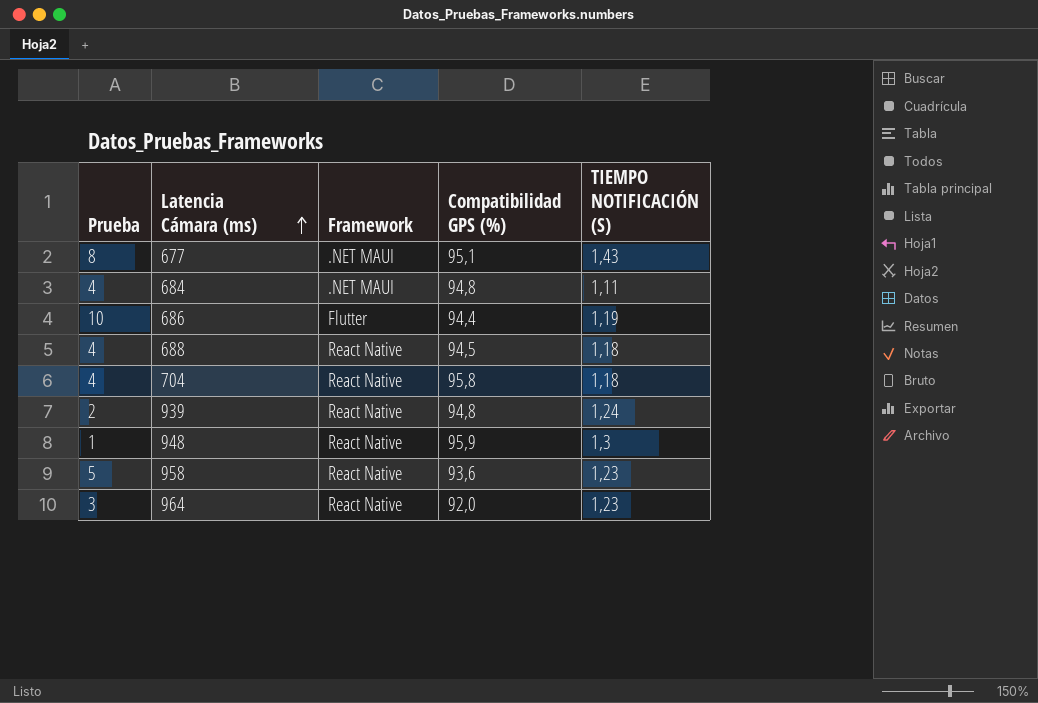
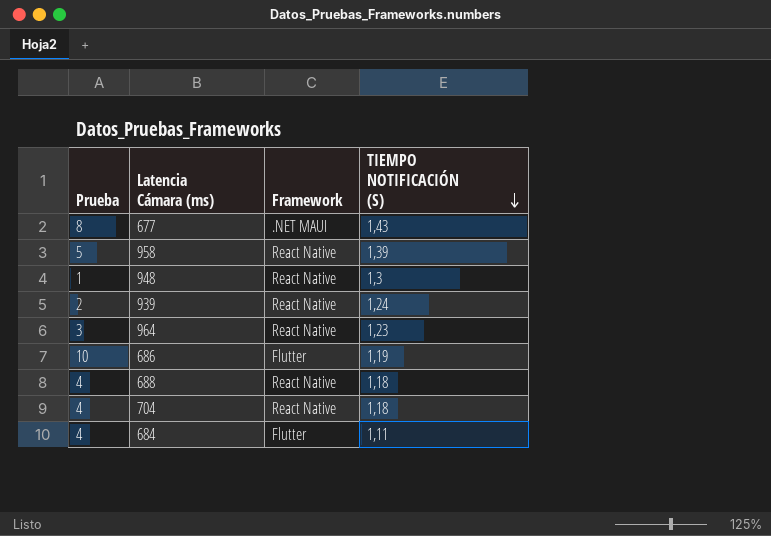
row order: Latencia Cámara (ms) ascending -> TIEMPO NOTIFICACIÓN (S) descending
column Compatibilidad GPS (%) | position: 4 -> none
958 | TIEMPO NOTIFICACIÓN (S): 1,23 -> 1,39
684 | Framework: .NET MAUI -> Flutter

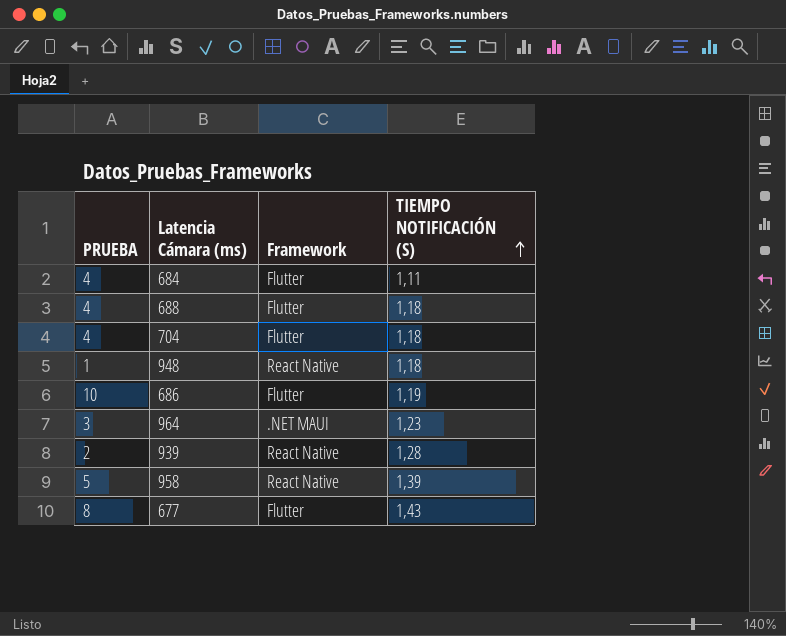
row order: TIEMPO NOTIFICACIÓN (S) descending -> TIEMPO NOTIFICACIÓN (S) ascending
column name: Prueba -> PRUEBA
688 | Framework: React Native -> Flutter
704 | Framework: React Native -> Flutter
948 | TIEMPO NOTIFICACIÓN (S): 1,3 -> 1,18
964 | Framework: React Native -> .NET MAUI
939 | TIEMPO NOTIFICACIÓN (S): 1,24 -> 1,28
677 | Framework: .NET MAUI -> Flutter

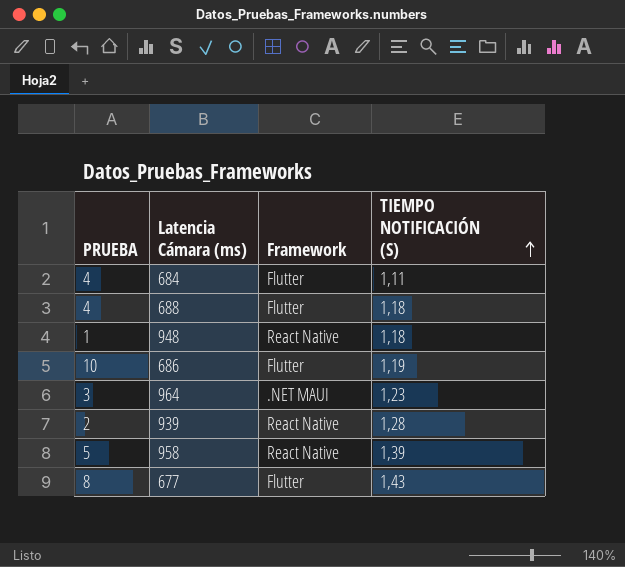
row 704: 4 | Flutter | 1,18 -> none

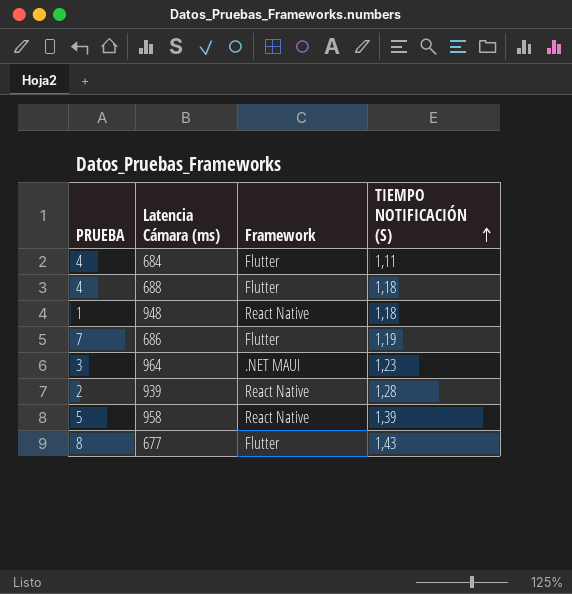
686 | PRUEBA: 10 -> 7

